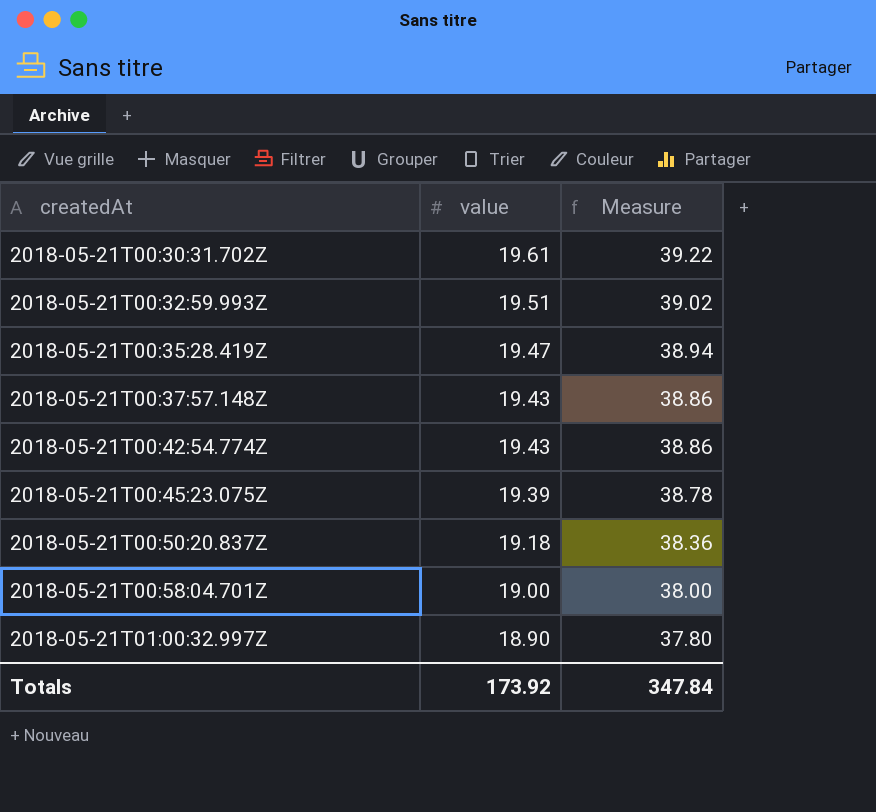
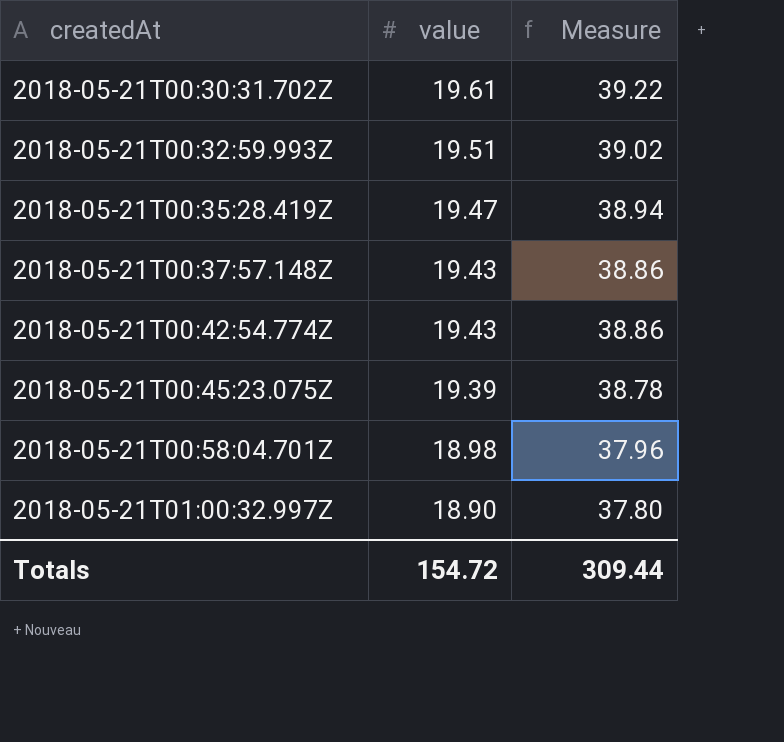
row 2018-05-21T00:50:20.837Z: 19.18 | 38.36 -> none
2018-05-21T00:58:04.701Z | value: 19.00 -> 18.98
2018-05-21T00:58:04.701Z | Measure: 38.00 -> 37.96
Totals | value: 173.92 -> 154.72
Totals | Measure: 347.84 -> 309.44

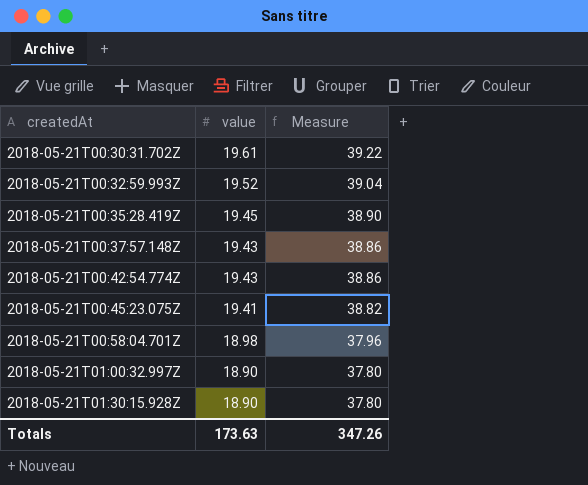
2018-05-21T00:32:59.993Z | value: 19.51 -> 19.52
2018-05-21T00:32:59.993Z | Measure: 39.02 -> 39.04
2018-05-21T00:35:28.419Z | value: 19.47 -> 19.45
2018-05-21T00:35:28.419Z | Measure: 38.94 -> 38.90
2018-05-21T00:45:23.075Z | value: 19.39 -> 19.41
2018-05-21T00:45:23.075Z | Measure: 38.78 -> 38.82
row 2018-05-21T01:30:15.928Z: none -> 18.90 | 37.80
Totals | value: 154.72 -> 173.63
Totals | Measure: 309.44 -> 347.26

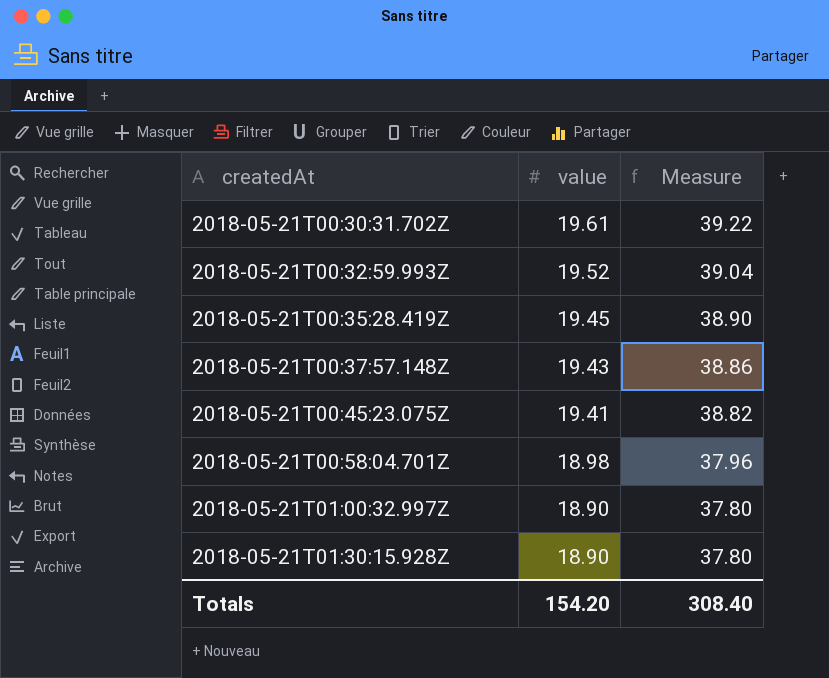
row 2018-05-21T00:42:54.774Z: 19.43 | 38.86 -> none
Totals | value: 173.63 -> 154.20
Totals | Measure: 347.26 -> 308.40

